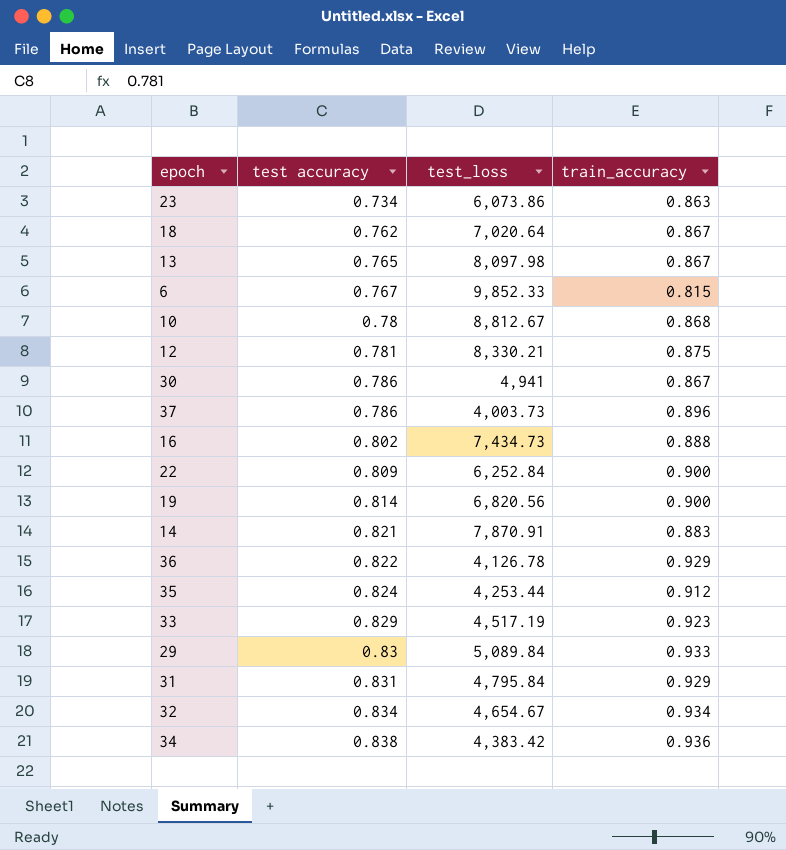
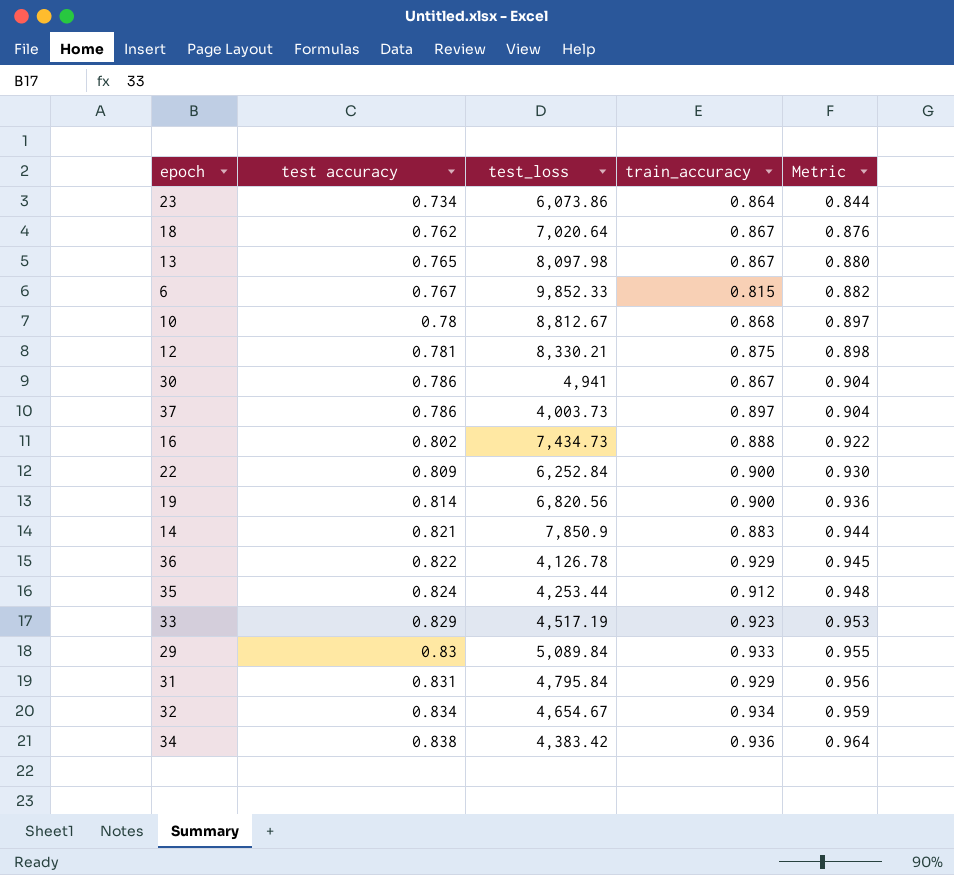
column Metric | formula: none -> [test accuracy] * 1.15
23 | train_accuracy: 0.863 -> 0.864
37 | train_accuracy: 0.896 -> 0.897
14 | test_loss: 7,870.91 -> 7,850.9

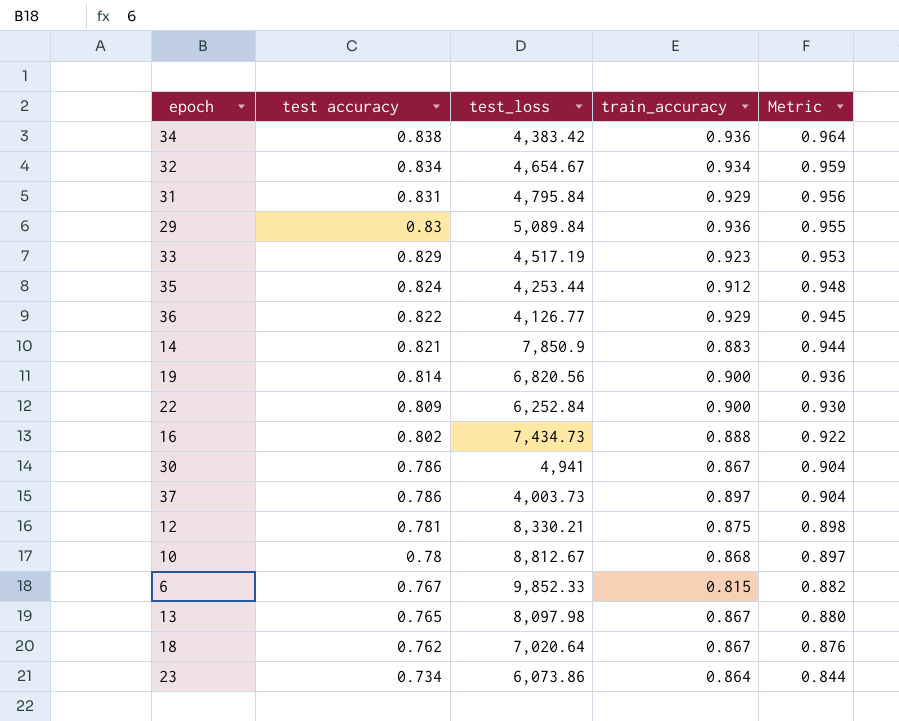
row order: test accuracy ascending -> test accuracy descending
29 | train_accuracy: 0.933 -> 0.936
36 | test_loss: 4,126.78 -> 4,126.77

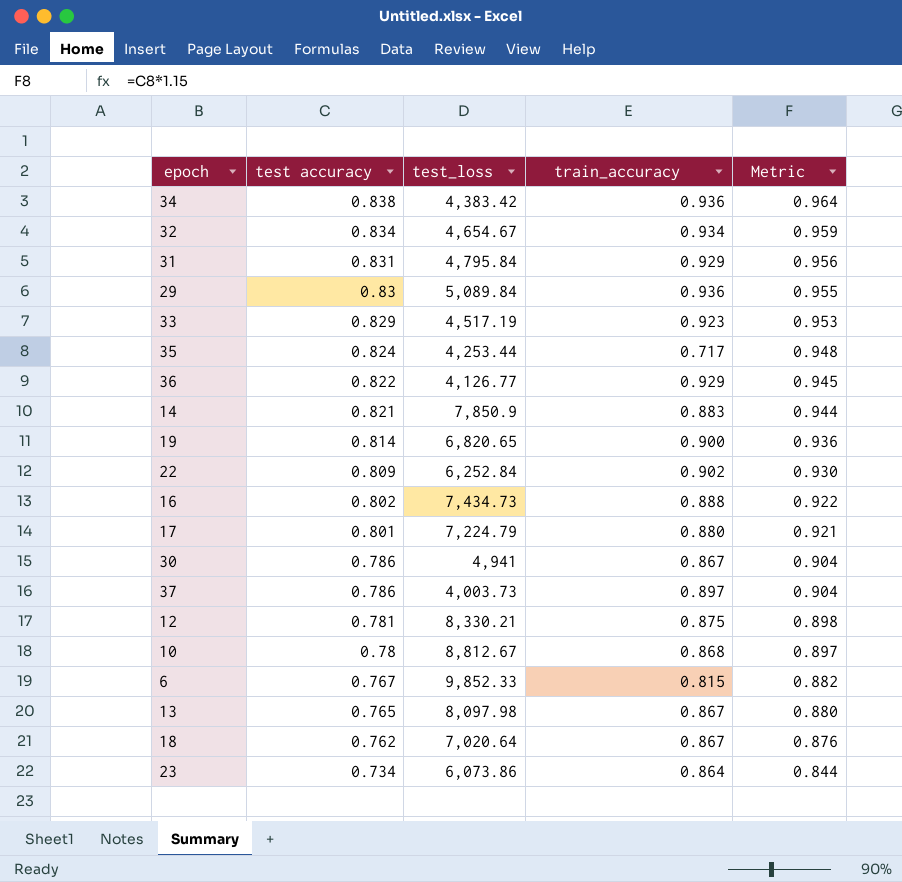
35 | train_accuracy: 0.912 -> 0.717
19 | test_loss: 6,820.56 -> 6,820.65
22 | train_accuracy: 0.900 -> 0.902
row 17: none -> 0.801 | 7,224.79 | 0.880 | 0.921

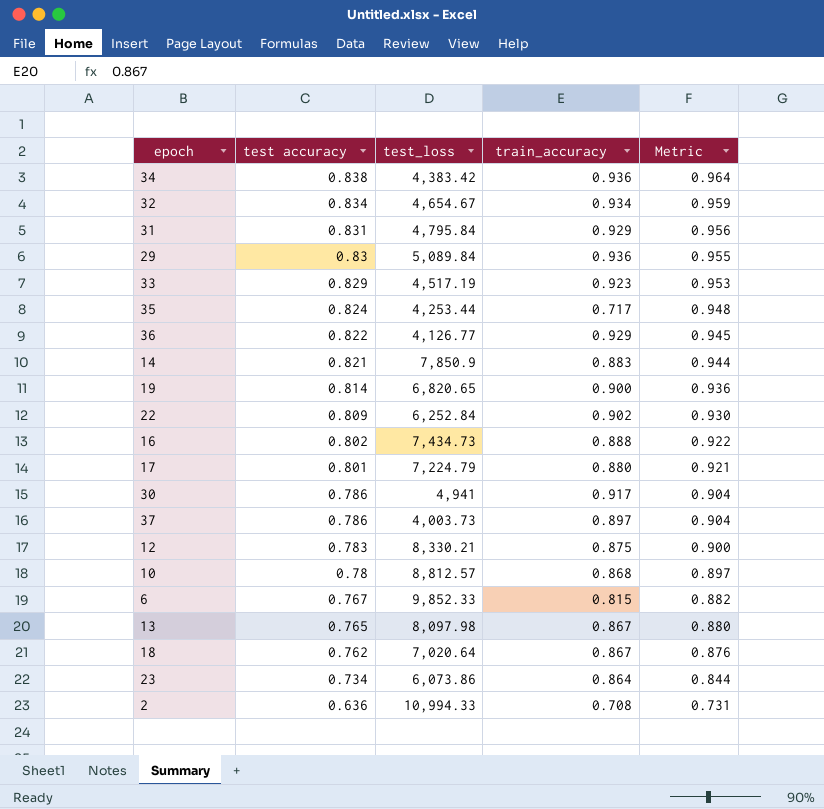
30 | train_accuracy: 0.867 -> 0.917
12 | test accuracy: 0.781 -> 0.783
12 | Metric: 0.898 -> 0.900
10 | test_loss: 8,812.67 -> 8,812.57
row 2: none -> 0.636 | 10,994.33 | 0.708 | 0.731

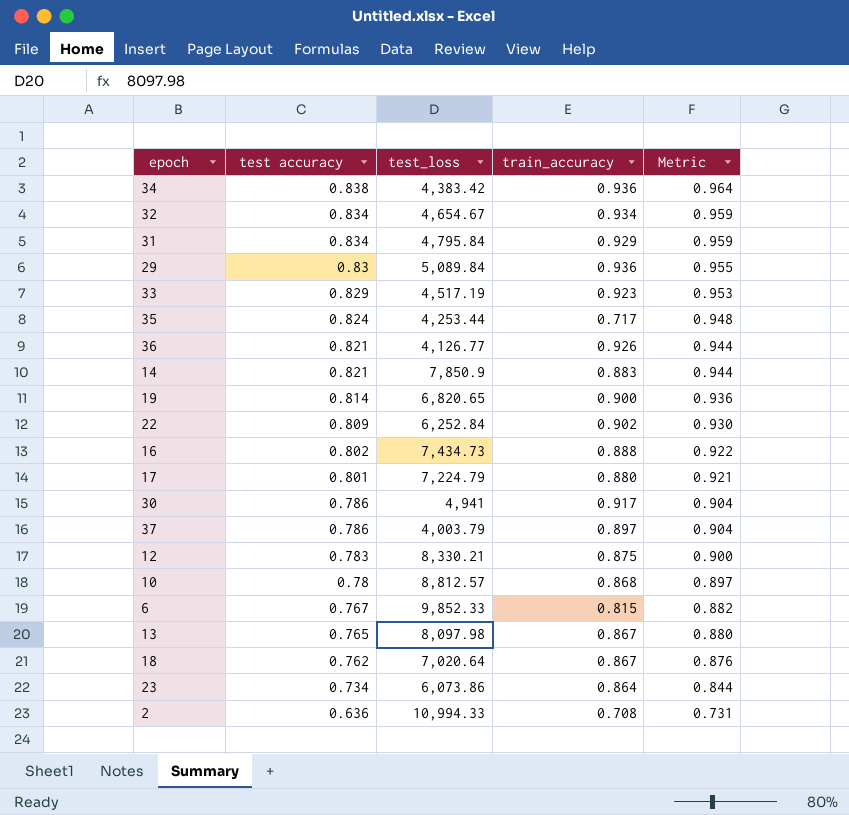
31 | test accuracy: 0.831 -> 0.834
31 | Metric: 0.956 -> 0.959
36 | test accuracy: 0.822 -> 0.821
36 | train_accuracy: 0.929 -> 0.926
36 | Metric: 0.945 -> 0.944
37 | test_loss: 4,003.73 -> 4,003.79

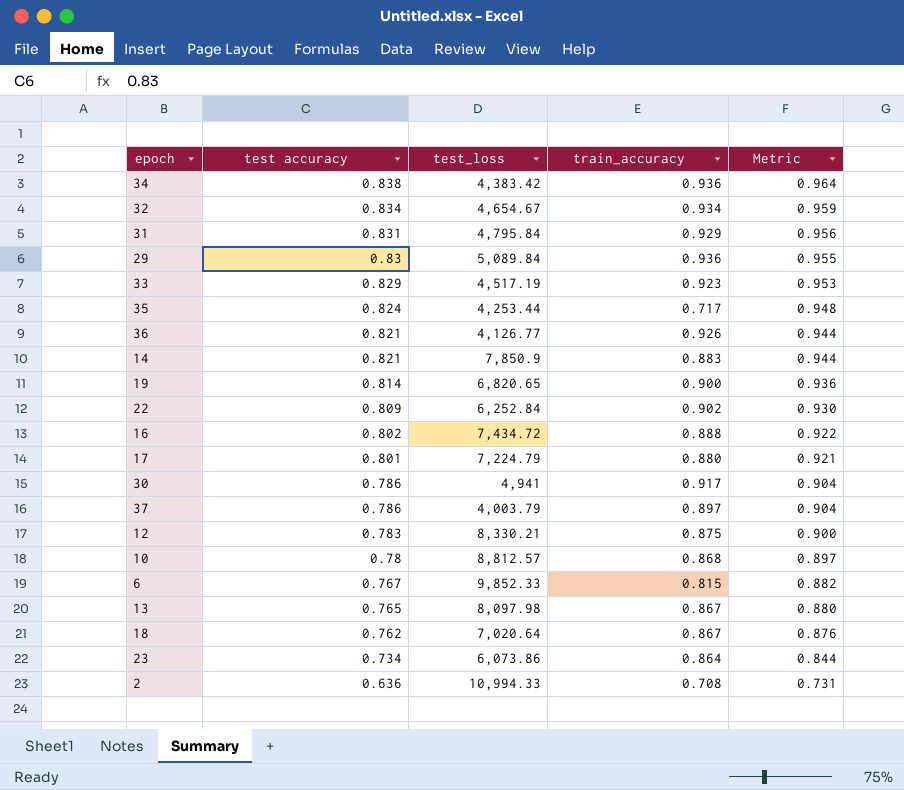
31 | test accuracy: 0.834 -> 0.831
31 | Metric: 0.959 -> 0.956
16 | test_loss: 7,434.73 -> 7,434.72

